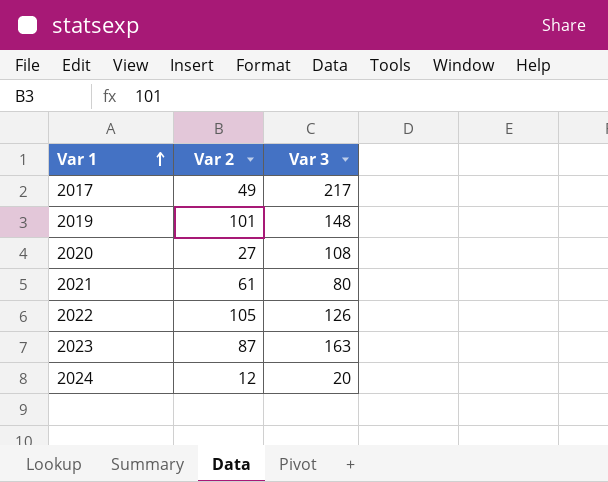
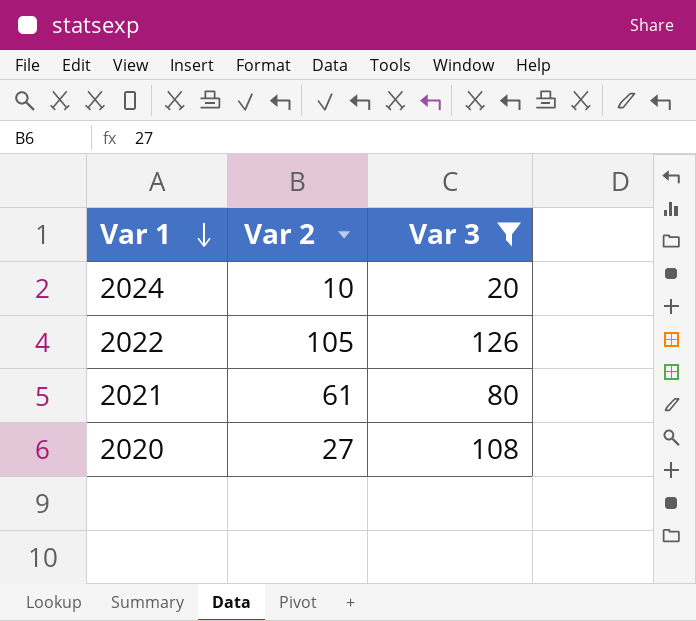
filter: none -> Var 3 <= 126
row order: Var 1 ascending -> Var 1 descending
2024 | Var 2: 12 -> 10

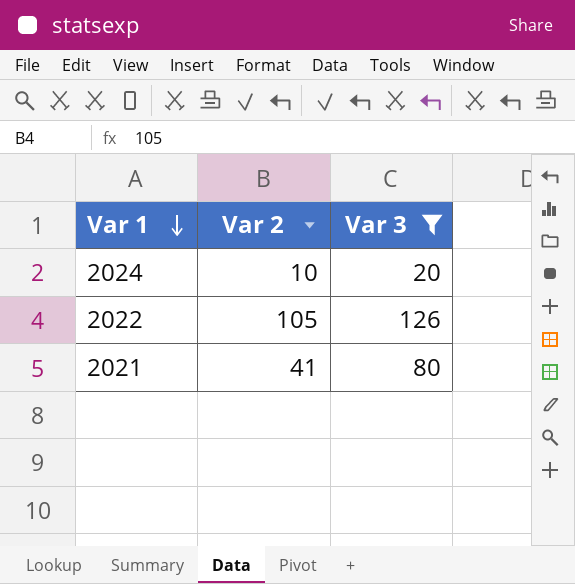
row 2020: 27 | 108 -> none
2021 | Var 2: 61 -> 41

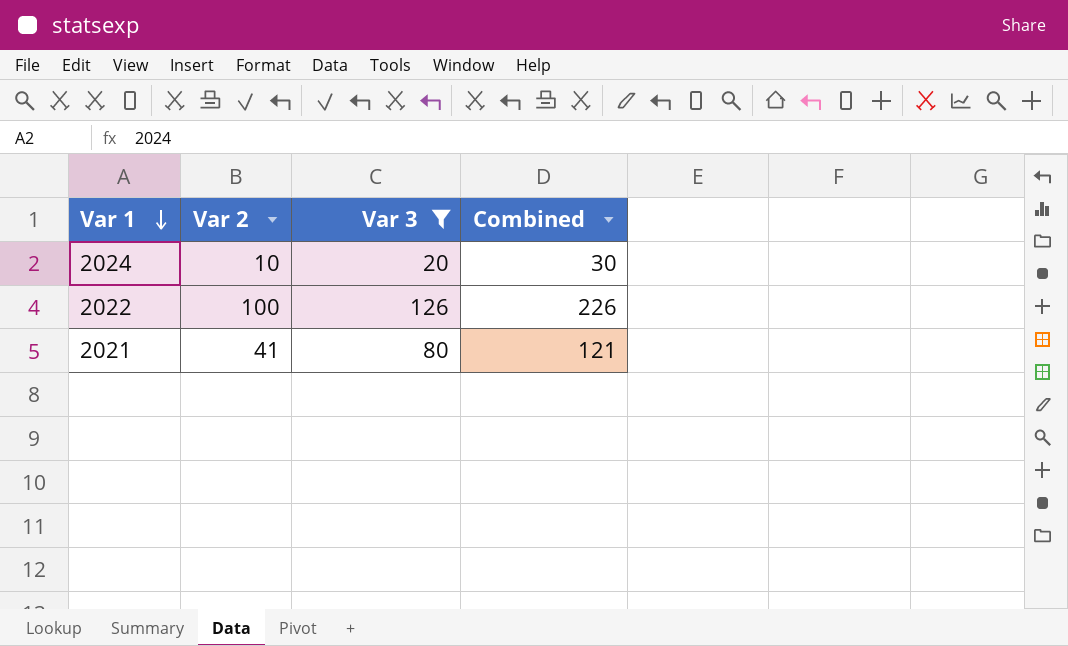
column Combined | formula: none -> [Var 2] + [Var 3]
2022 | Var 2: 105 -> 100

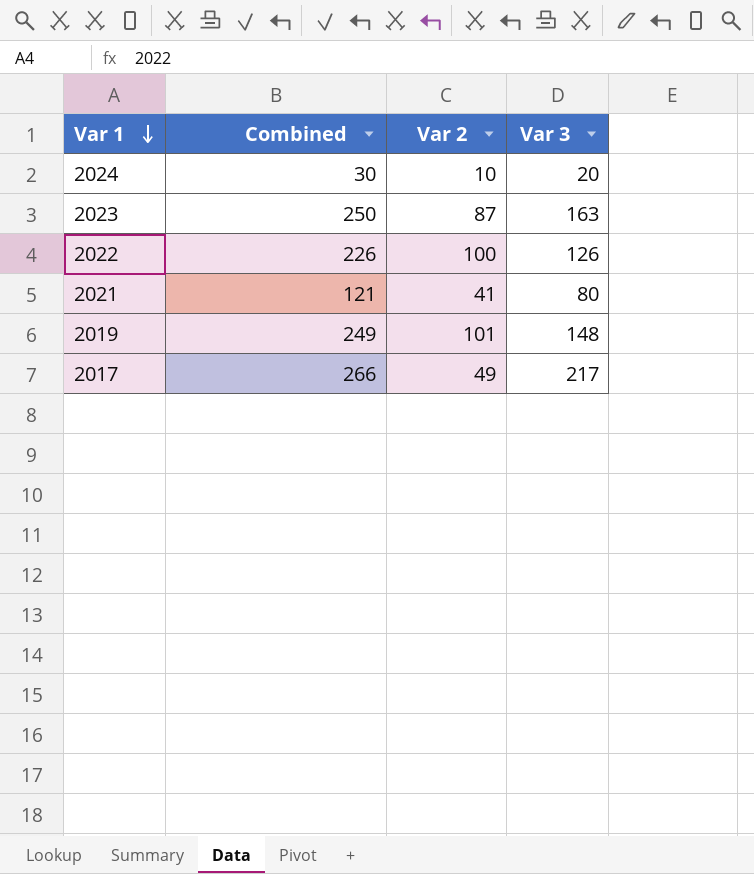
filter: Var 3 <= 126 -> none
column Combined | position: 4 -> 2

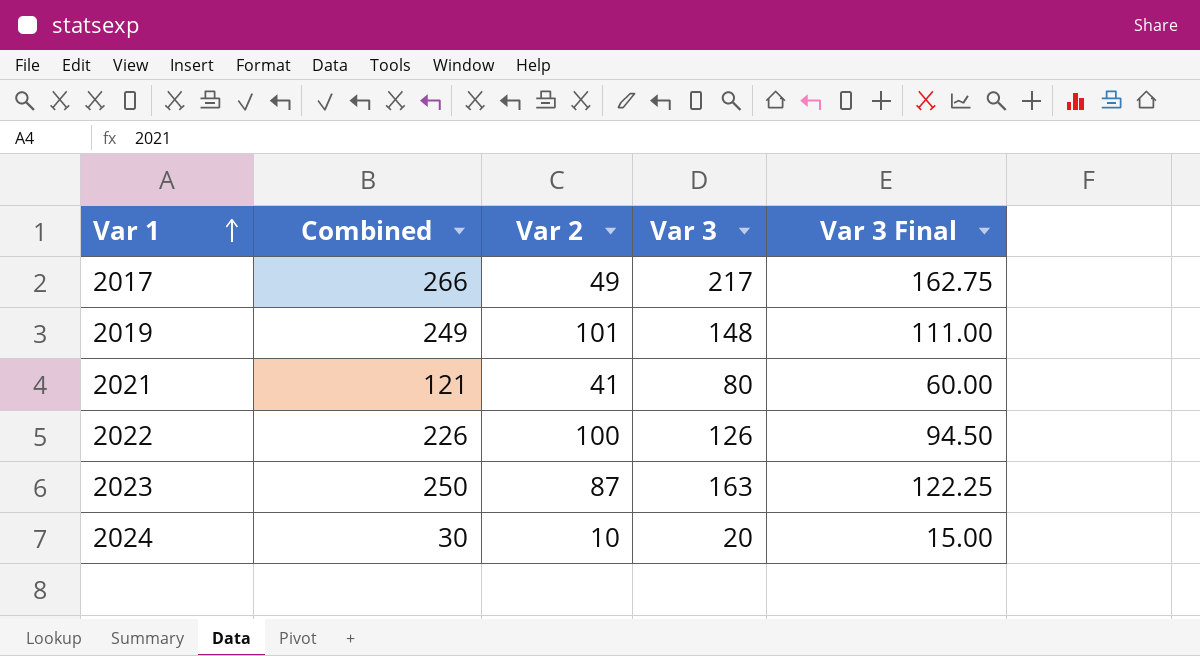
row order: Var 1 descending -> Var 1 ascending
column Var 3 Final | formula: none -> [Var 3] * 0.75

